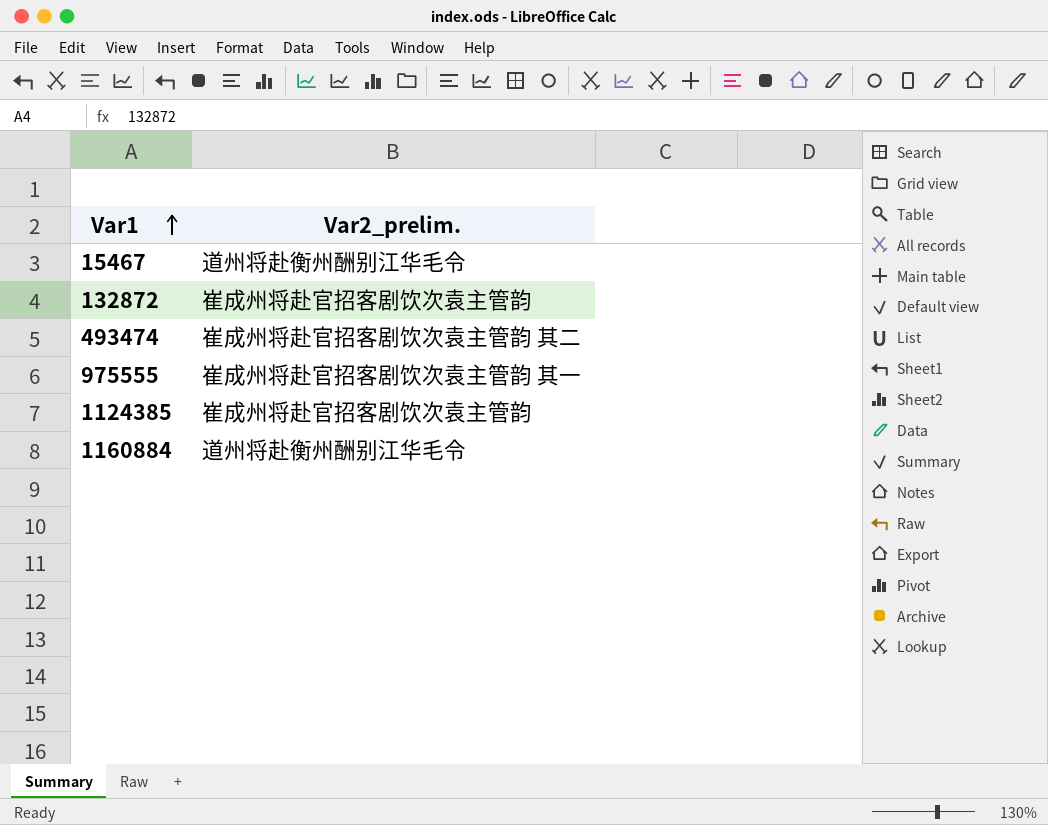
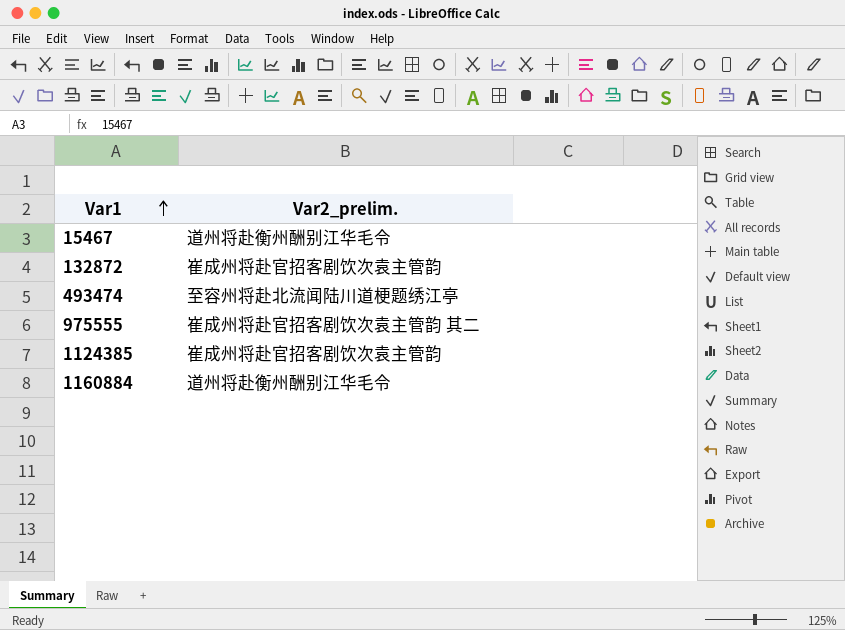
493474 | Var2_prelim.: 崔成州将赴官招客剧饮次袁主管韵 其二 -> 至容州将赴北流闻陆川道梗题绣江亭
975555 | Var2_prelim.: 崔成州将赴官招客剧饮次袁主管韵 其一 -> 崔成州将赴官招客剧饮次袁主管韵 其二

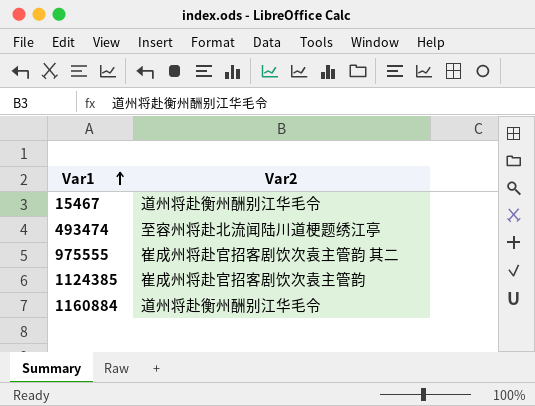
column name: Var2_prelim. -> Var2
row 132872: 崔成州将赴官招客剧饮次袁主管韵 -> none

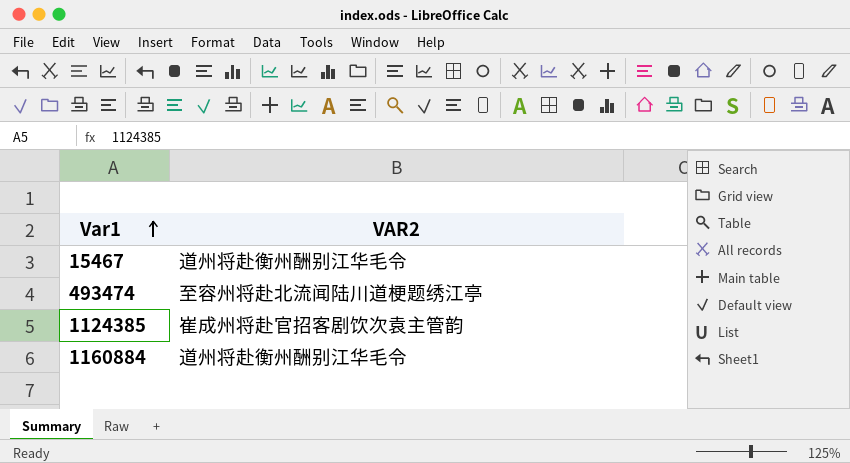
column name: Var2 -> VAR2
row 975555: 崔成州将赴官招客剧饮次袁主管韵 其二 -> none

